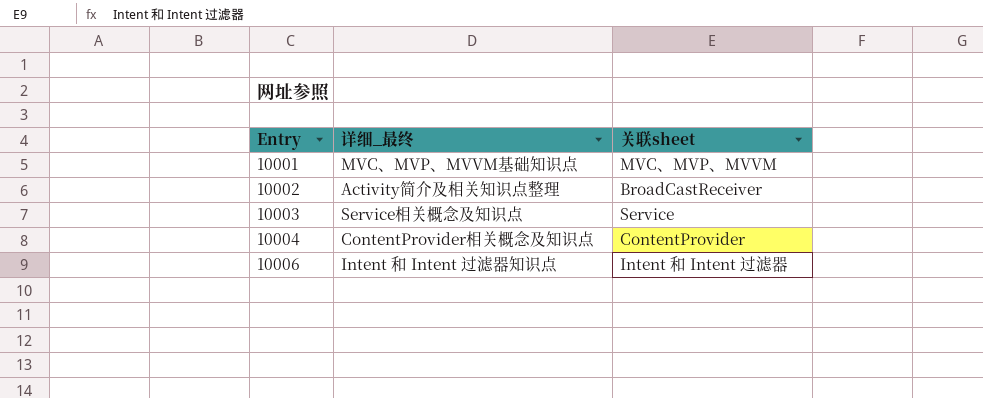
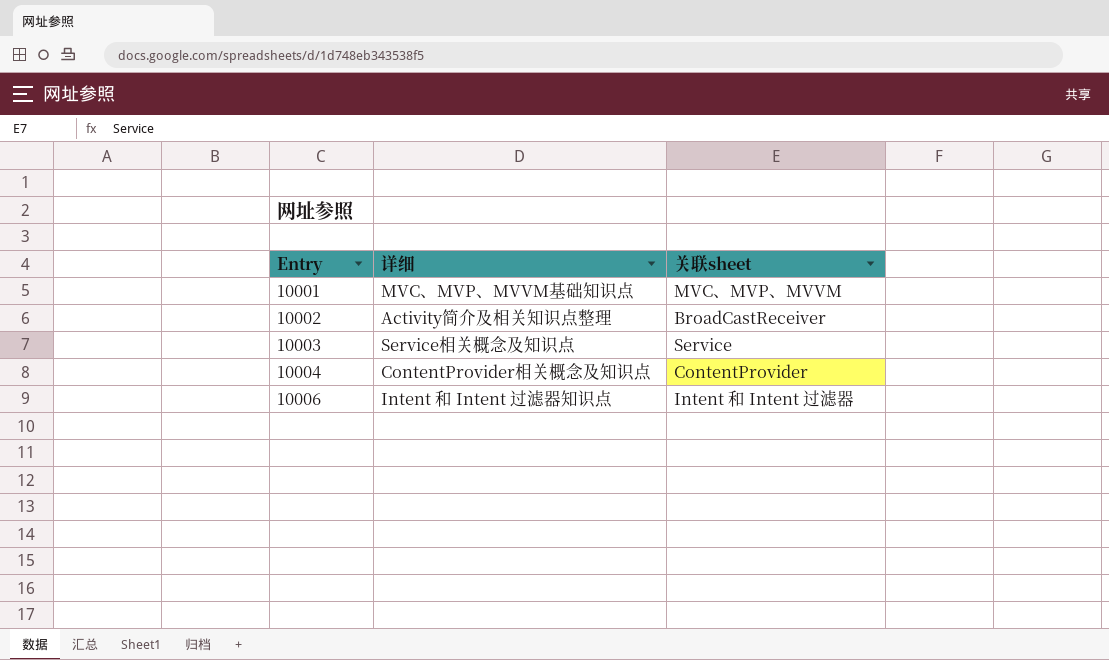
column name: 详细_最终 -> 详细

